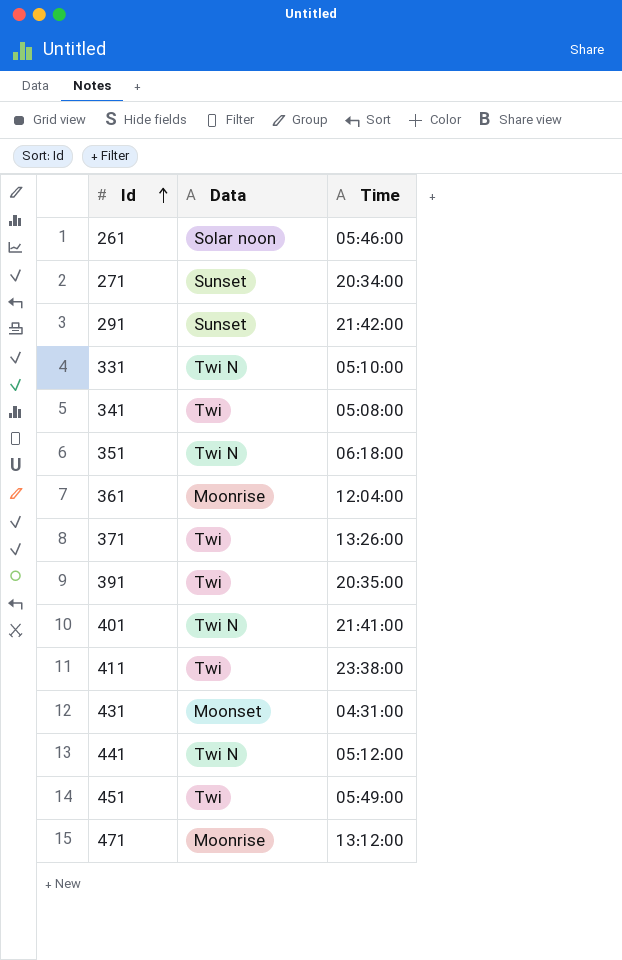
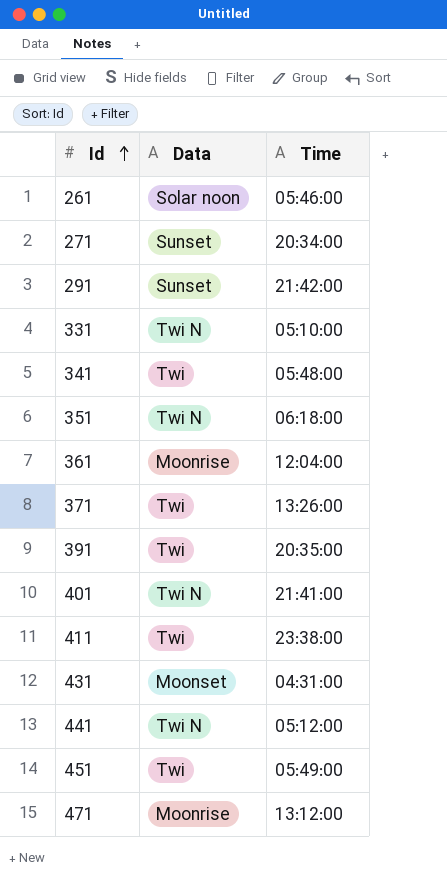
341 | Time: 05:08:00 -> 05:48:00

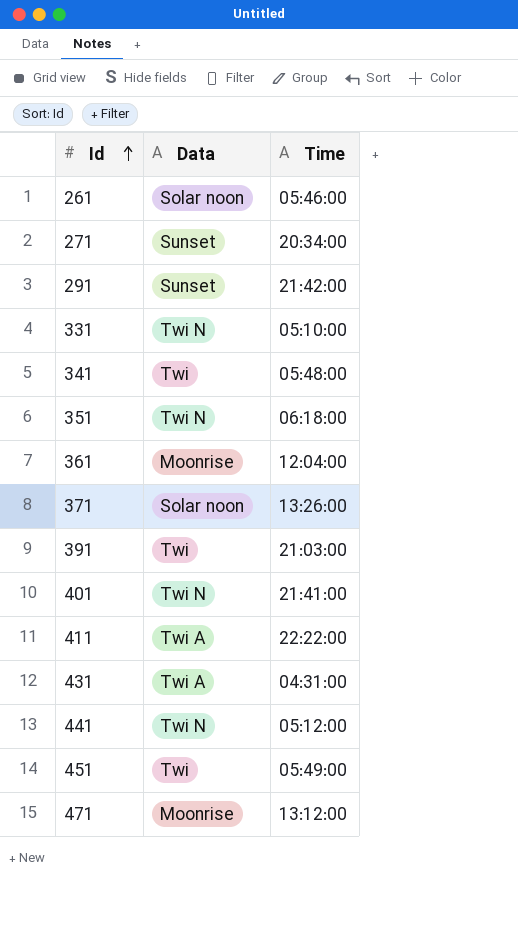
371 | Data: Twi -> Solar noon
391 | Time: 20:35:00 -> 21:03:00
411 | Data: Twi -> Twi A
411 | Time: 23:38:00 -> 22:22:00
431 | Data: Moonset -> Twi A

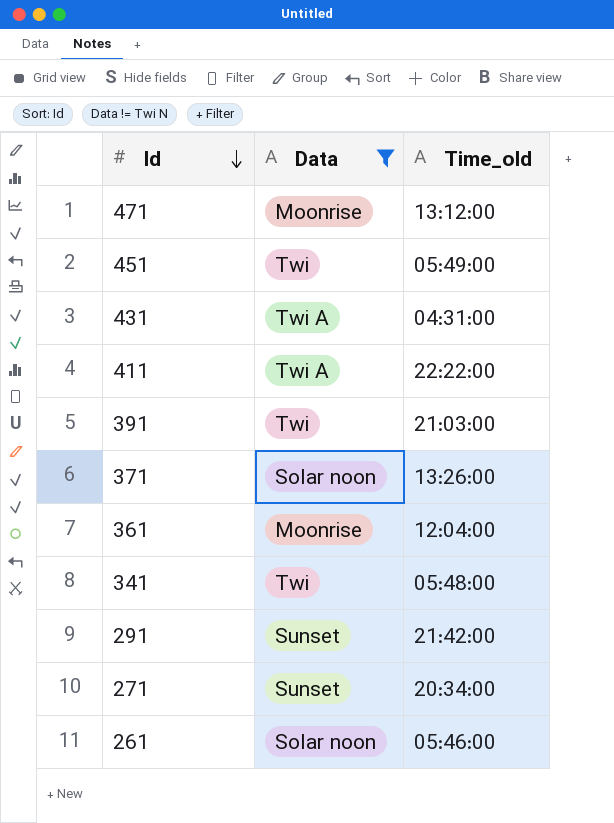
filter: none -> Data != Twi N
row order: Id ascending -> Id descending
column name: Time -> Time_old

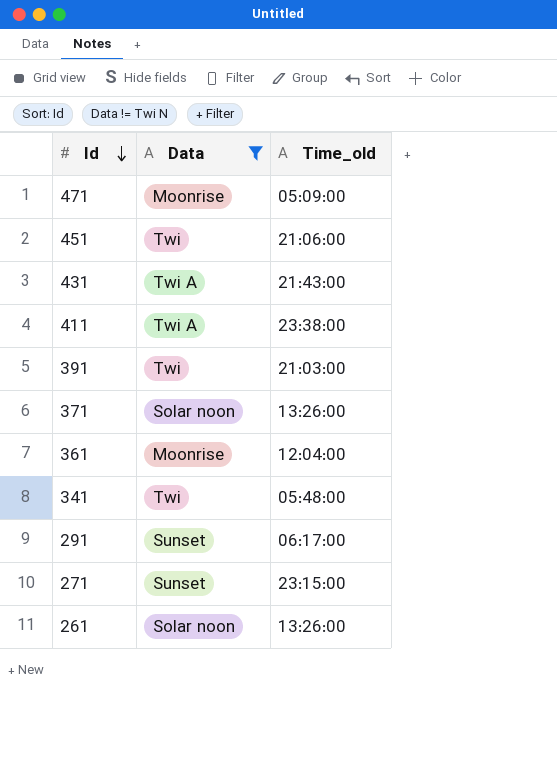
471 | Time_old: 13:12:00 -> 05:09:00
451 | Time_old: 05:49:00 -> 21:06:00
431 | Time_old: 04:31:00 -> 21:43:00
411 | Time_old: 22:22:00 -> 23:38:00
291 | Time_old: 21:42:00 -> 06:17:00
271 | Time_old: 20:34:00 -> 23:15:00
261 | Time_old: 05:46:00 -> 13:26:00

